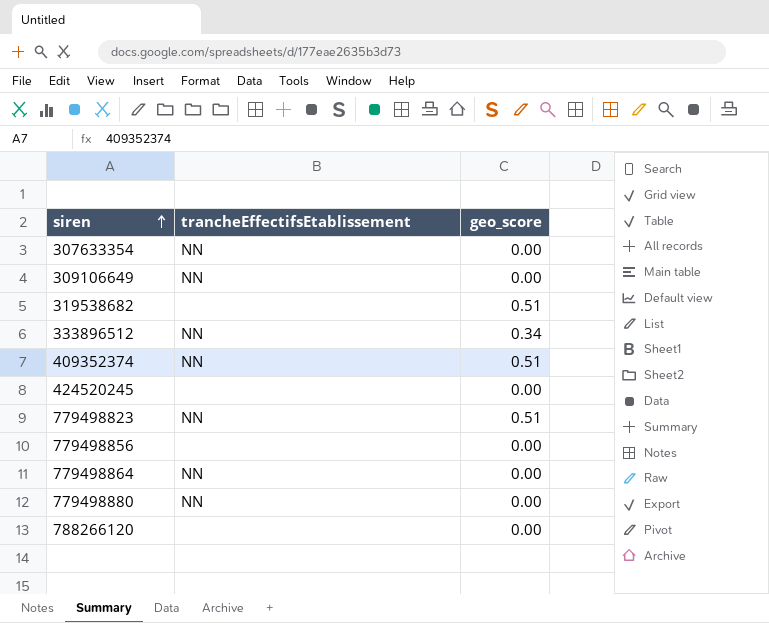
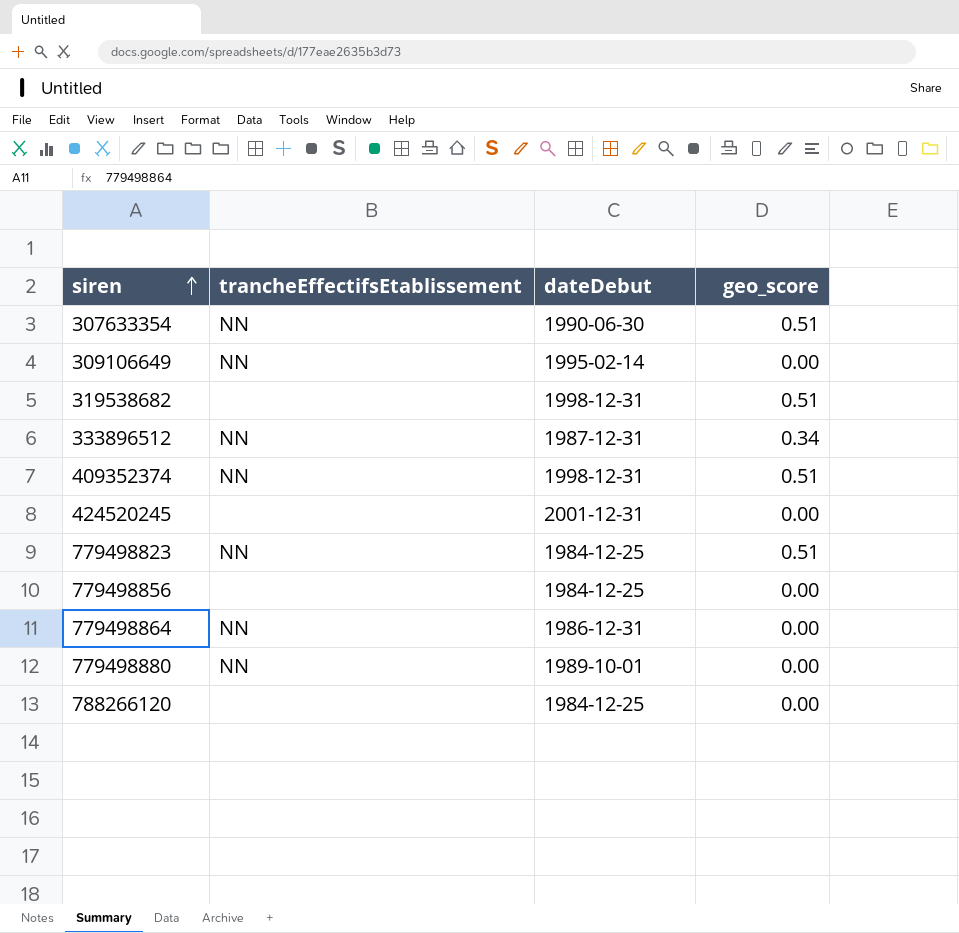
column dateDebut | position: none -> 3
307633354 | geo_score: 0.00 -> 0.51

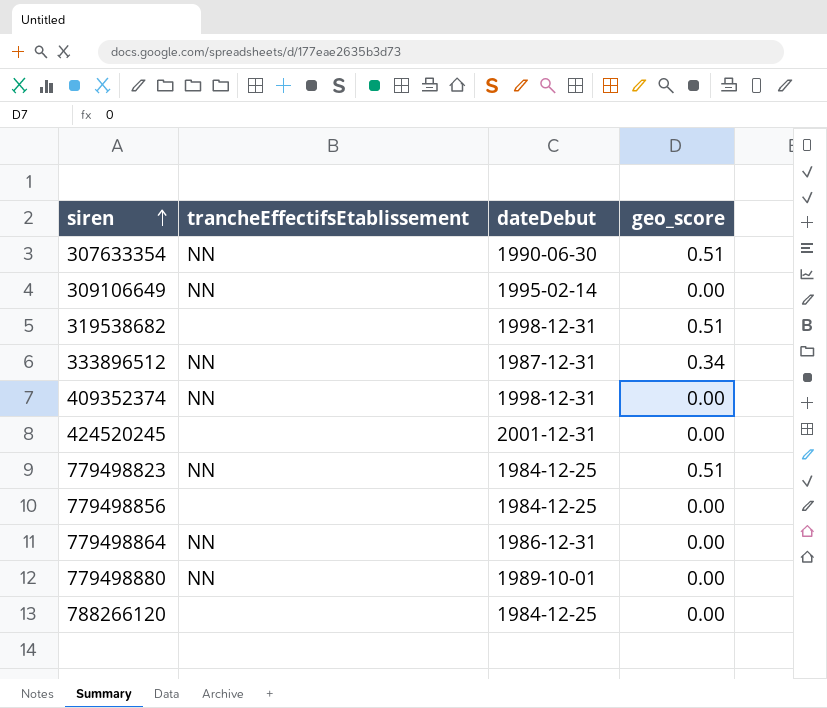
409352374 | geo_score: 0.51 -> 0.00

